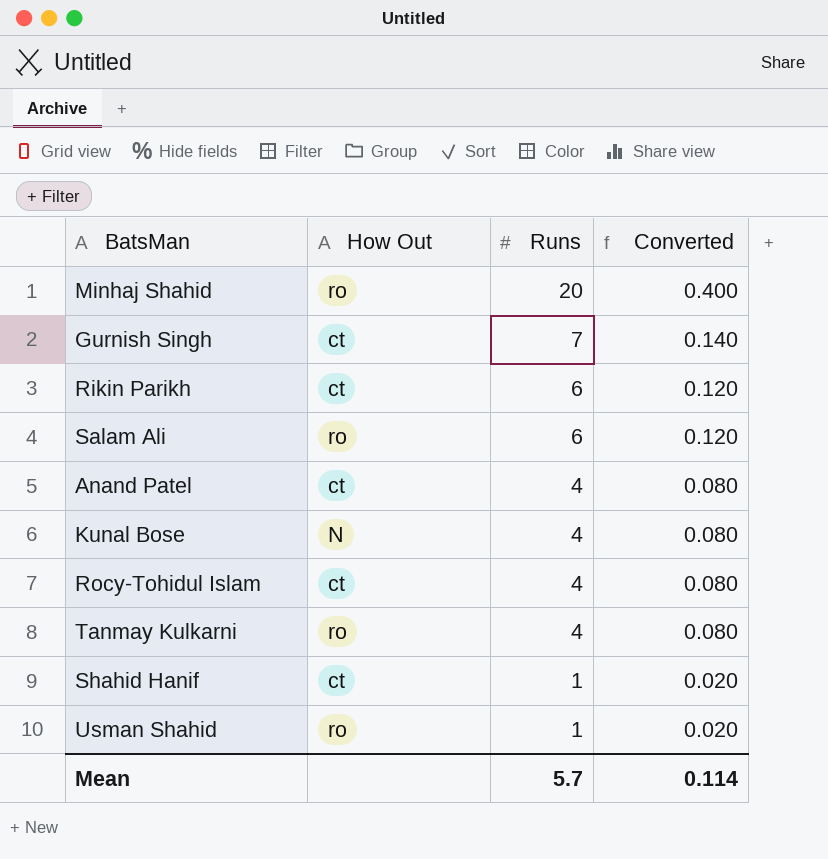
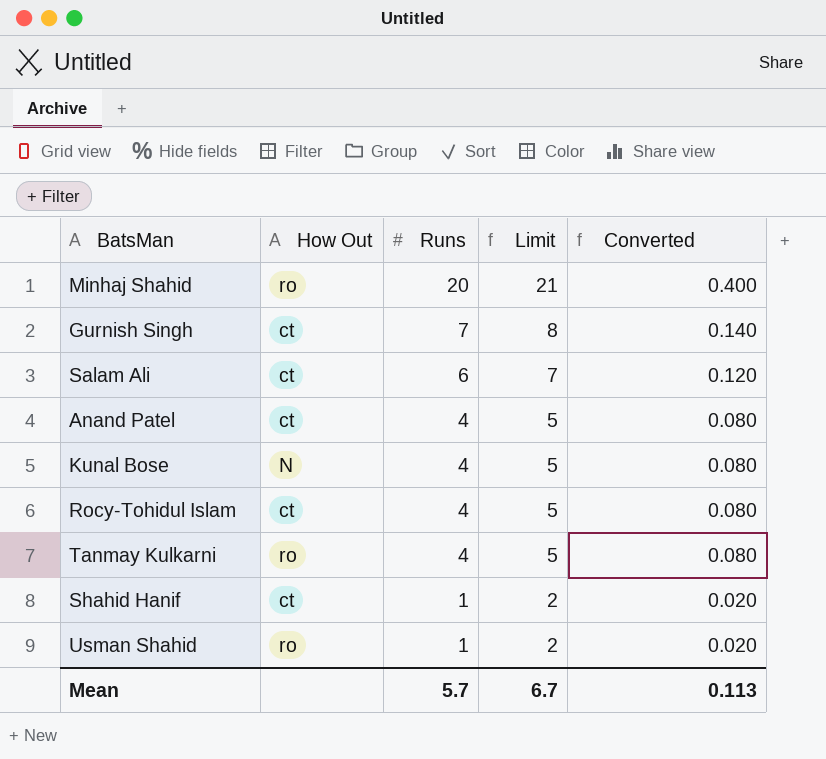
column Limit | formula: none -> [Runs] + 1
row Rikin Parikh: ct | 6 | 0.120 -> none
Salam Ali | How Out: ro -> ct
Mean | Converted: 0.114 -> 0.113

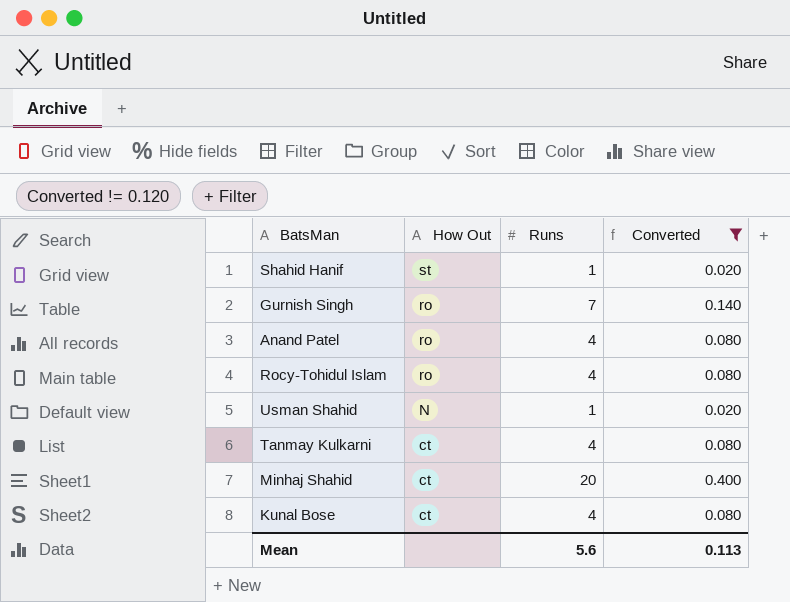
filter: none -> Converted != 0.120
row order: Runs descending -> How Out descending
column Limit | formula: [Runs] + 1 -> none
Shahid Hanif | How Out: ct -> st
Gurnish Singh | How Out: ct -> ro
Anand Patel | How Out: ct -> ro
Rocy-Tohidul Islam | How Out: ct -> ro
Usman Shahid | How Out: ro -> N
Tanmay Kulkarni | How Out: ro -> ct
Minhaj Shahid | How Out: ro -> ct
Kunal Bose | How Out: N -> ct
Mean | Runs: 5.7 -> 5.6

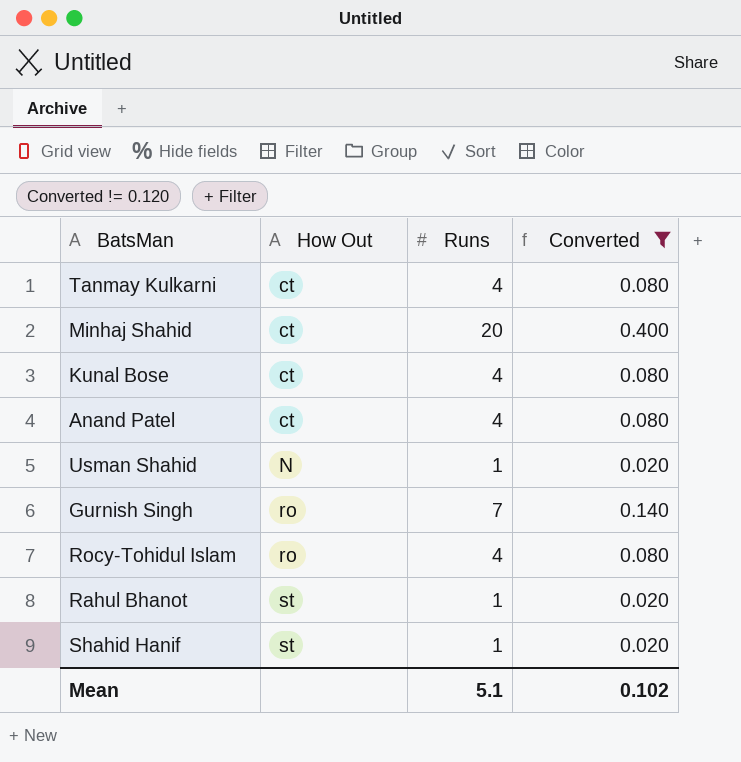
row order: How Out descending -> How Out ascending
Anand Patel | How Out: ro -> ct
row Rahul Bhanot: none -> st | 1 | 0.020
Mean | Runs: 5.6 -> 5.1
Mean | Converted: 0.113 -> 0.102

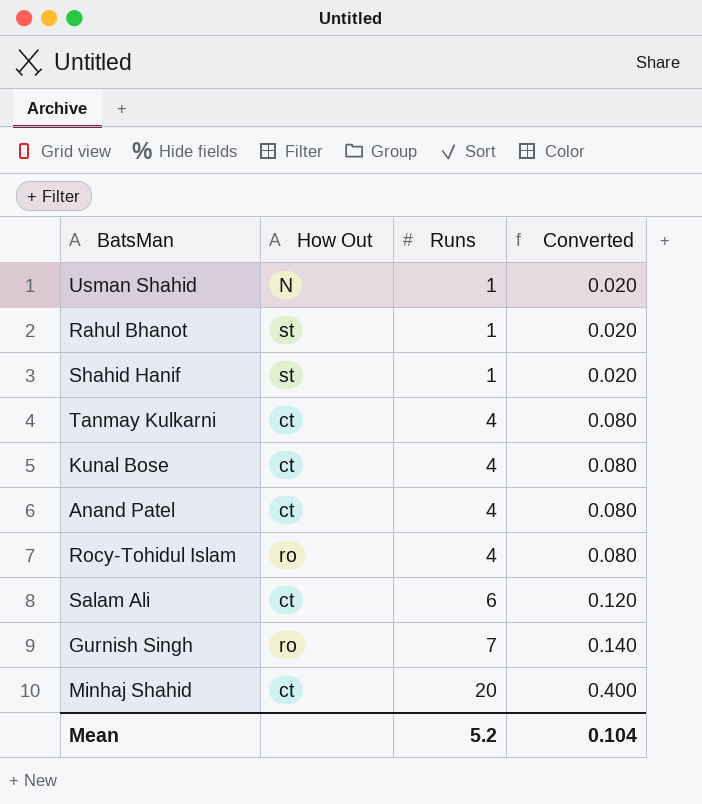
filter: Converted != 0.120 -> none
row order: How Out ascending -> Runs ascending
Mean | Runs: 5.1 -> 5.2
Mean | Converted: 0.102 -> 0.104

